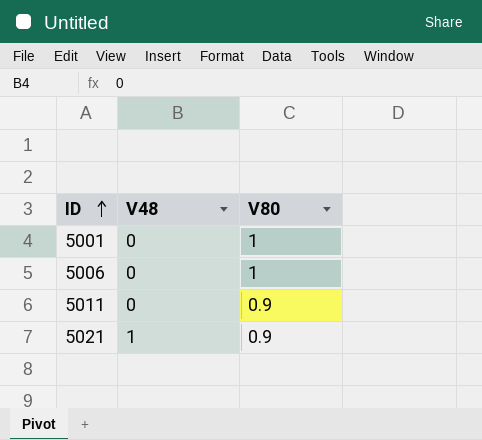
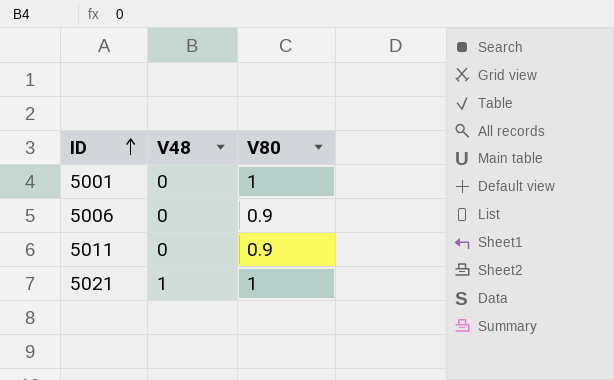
5006 | V80: 1 -> 0.9
5021 | V80: 0.9 -> 1

